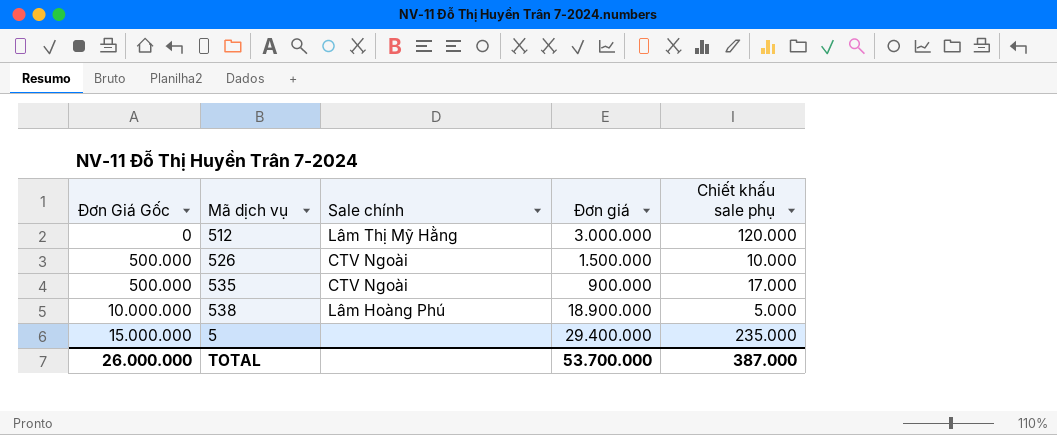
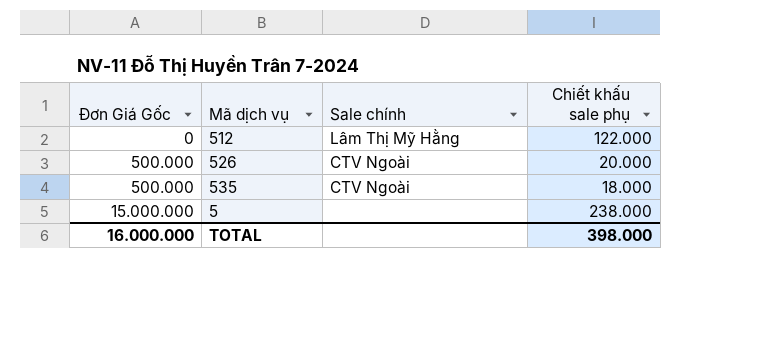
column Đơn giá | position: 4 -> none
row 538: 10.000.000 | Lâm Hoàng Phú | 18.900.000 | 5.000 -> none
512 | Chiết khấu sale phụ: 120.000 -> 122.000
526 | Chiết khấu sale phụ: 10.000 -> 20.000
535 | Chiết khấu sale phụ: 17.000 -> 18.000
5 | Chiết khấu sale phụ: 235.000 -> 238.000
TOTAL | Đơn Giá Gốc: 26.000.000 -> 16.000.000
TOTAL | Chiết khấu sale phụ: 387.000 -> 398.000

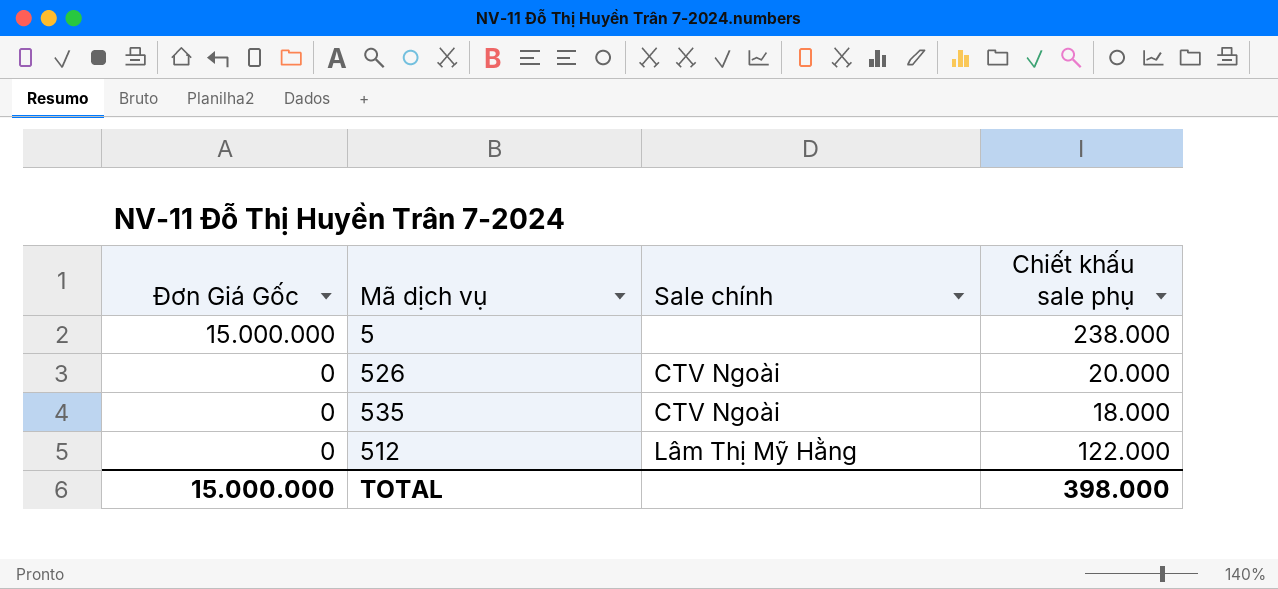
row order: Đơn Giá Gốc ascending -> Đơn Giá Gốc descending
526 | Đơn Giá Gốc: 500.000 -> 0
535 | Đơn Giá Gốc: 500.000 -> 0
TOTAL | Đơn Giá Gốc: 16.000.000 -> 15.000.000

